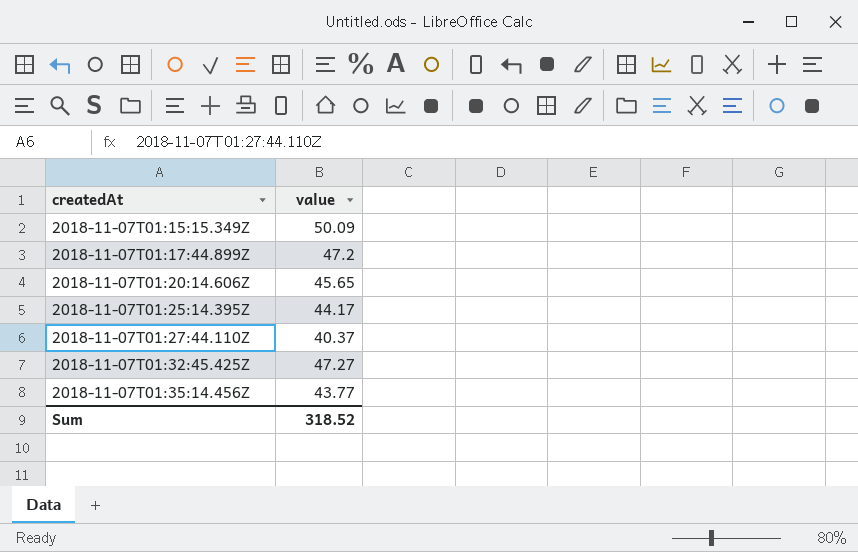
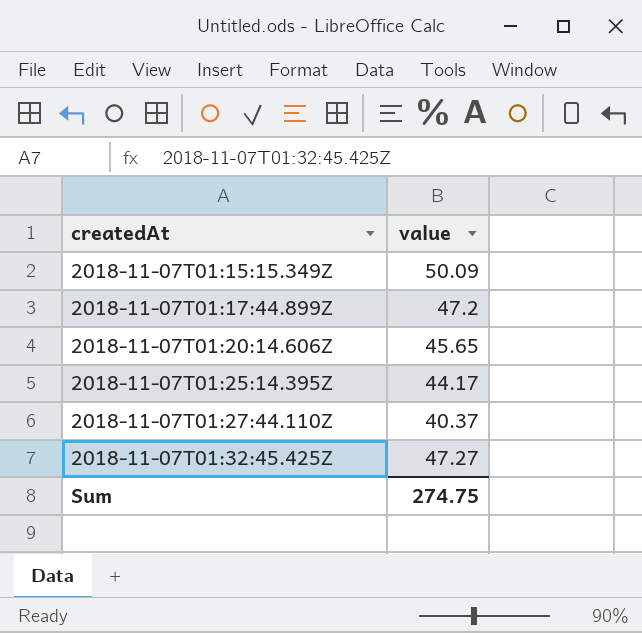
row 2018-11-07T01:35:14.456Z: 43.77 -> none
Sum | value: 318.52 -> 274.75

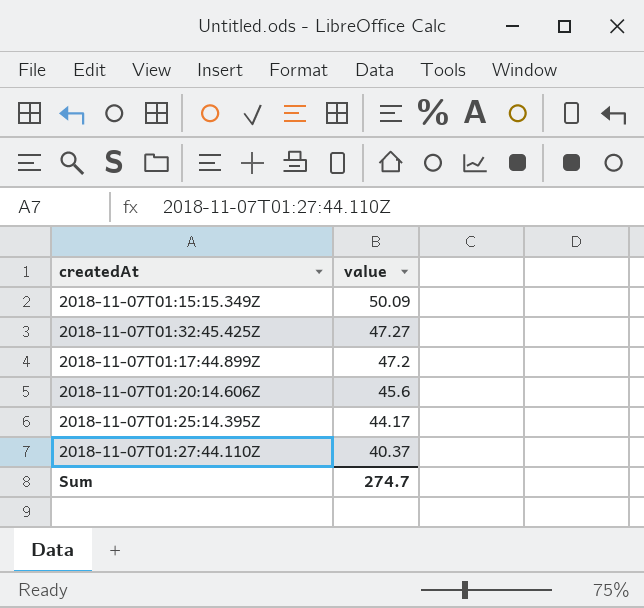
row order: createdAt ascending -> value descending
2018-11-07T01:20:14.606Z | value: 45.65 -> 45.6
Sum | value: 274.75 -> 274.7

